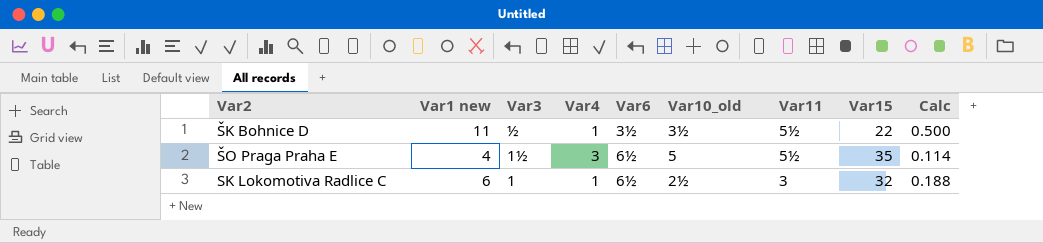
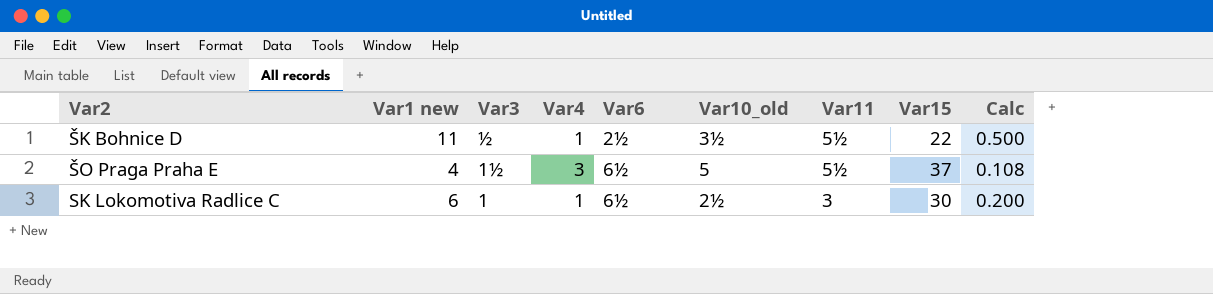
ŠK Bohnice D | Var6: 3½ -> 2½
ŠO Praga Praha E | Var15: 35 -> 37
ŠO Praga Praha E | Calc: 0.114 -> 0.108
SK Lokomotiva Radlice C | Var15: 32 -> 30
SK Lokomotiva Radlice C | Calc: 0.188 -> 0.200

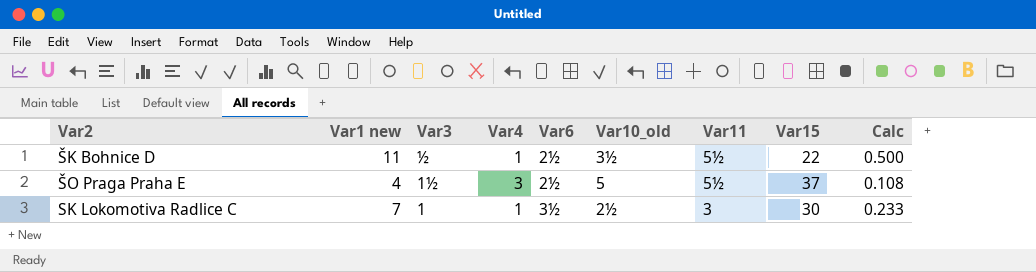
ŠO Praga Praha E | Var6: 6½ -> 2½
SK Lokomotiva Radlice C | Var1 new: 6 -> 7
SK Lokomotiva Radlice C | Var6: 6½ -> 3½
SK Lokomotiva Radlice C | Calc: 0.200 -> 0.233

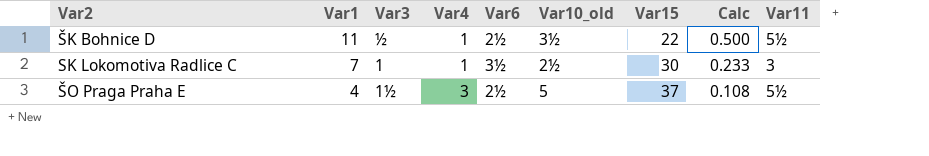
row order: Var6 ascending -> Var2 ascending
column name: Var1 new -> Var1
column Var11 | position: 7 -> 9

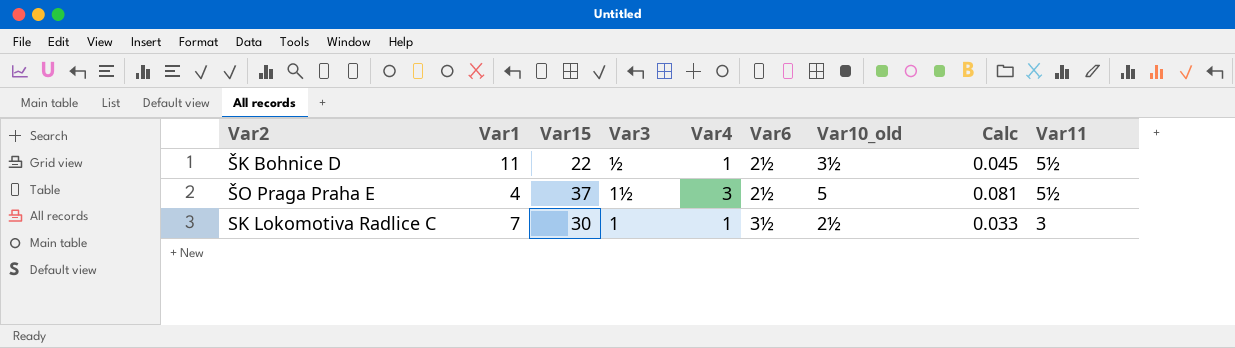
row order: Var2 ascending -> Var6 ascending
column Var15 | position: 7 -> 3
column Calc | formula: [Var1] / [Var15] -> [Var4] / [Var15]

